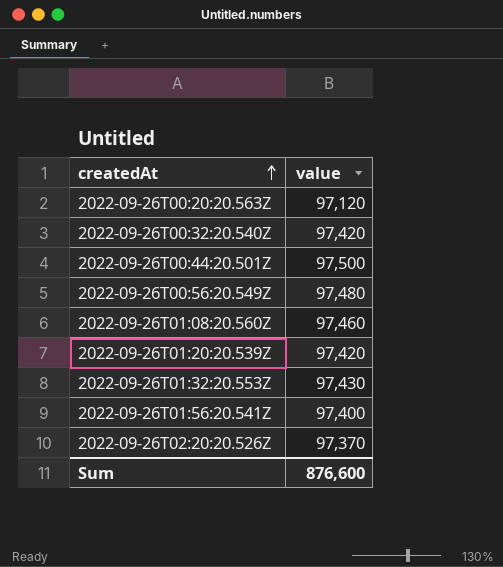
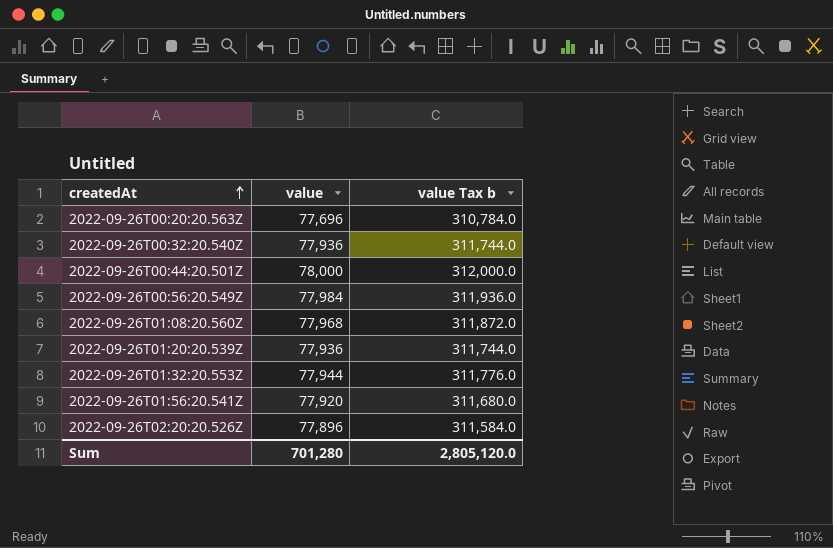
column value Tax b | formula: none -> [value] * 4
2022-09-26T00:20:20.563Z | value: 97,120 -> 77,696
2022-09-26T00:32:20.540Z | value: 97,420 -> 77,936
2022-09-26T00:44:20.501Z | value: 97,500 -> 78,000
2022-09-26T00:56:20.549Z | value: 97,480 -> 77,984
2022-09-26T01:08:20.560Z | value: 97,460 -> 77,968
2022-09-26T01:20:20.539Z | value: 97,420 -> 77,936
2022-09-26T01:32:20.553Z | value: 97,430 -> 77,944
2022-09-26T01:56:20.541Z | value: 97,400 -> 77,920
2022-09-26T02:20:20.526Z | value: 97,370 -> 77,896
Sum | value: 876,600 -> 701,280

